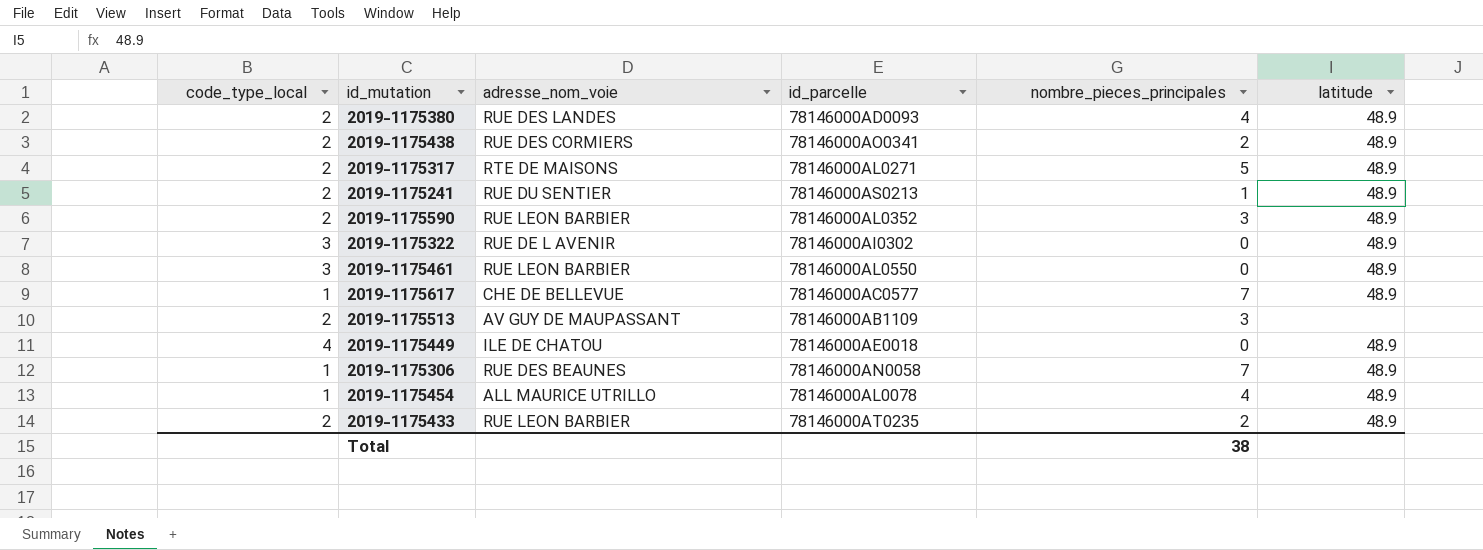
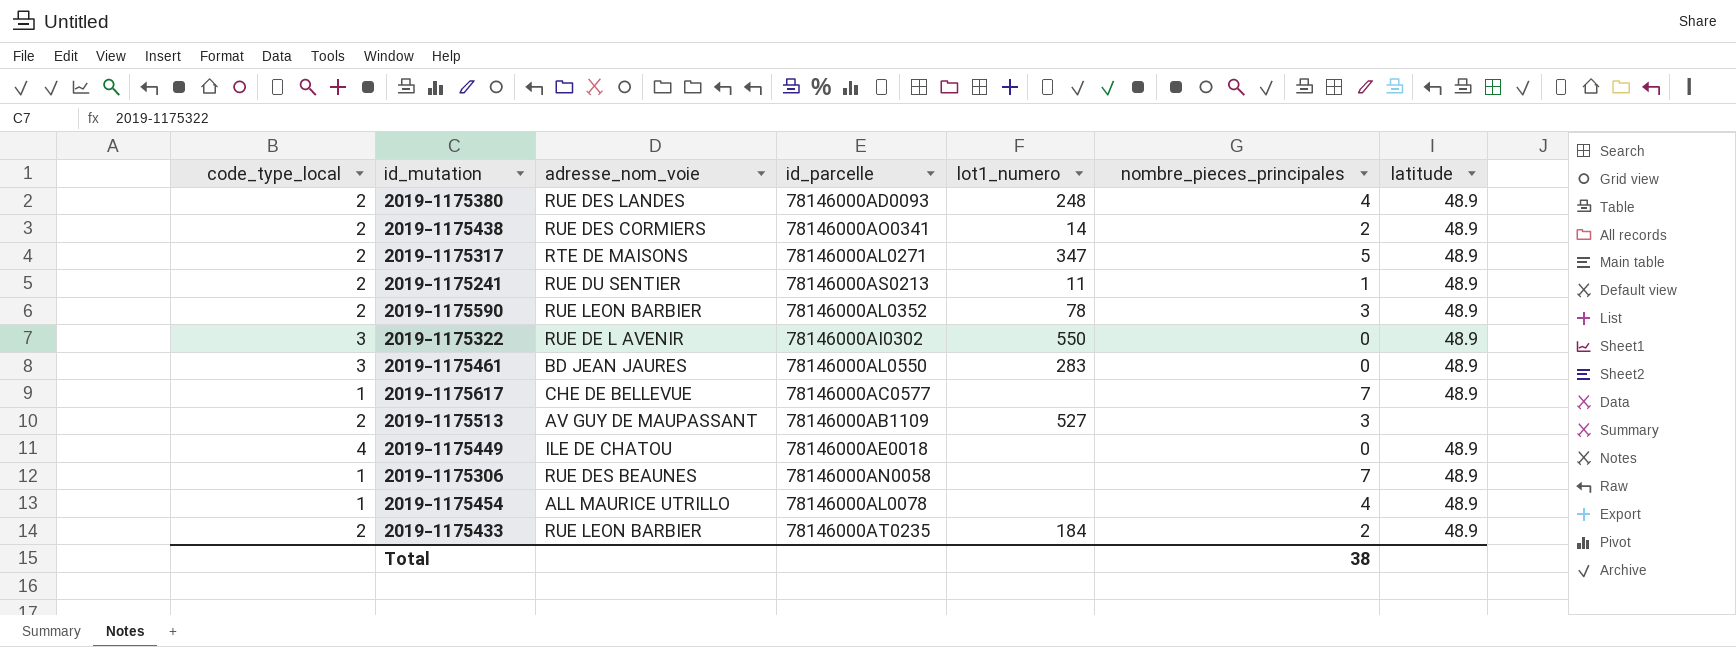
column lot1_numero | position: none -> 5
2019-1175461 | adresse_nom_voie: RUE LEON BARBIER -> BD JEAN JAURES

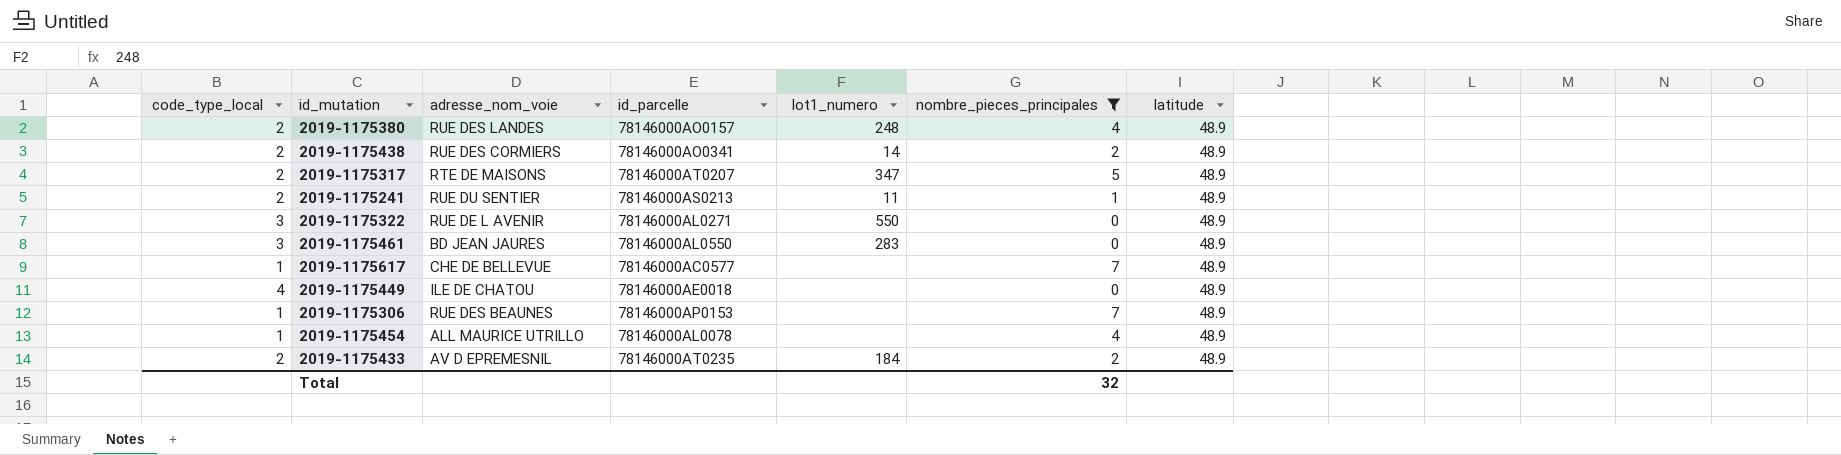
filter: none -> nombre_pieces_principales != 3
2019-1175380 | id_parcelle: 78146000AD0093 -> 78146000AO0157
2019-1175317 | id_parcelle: 78146000AL0271 -> 78146000AT0207
2019-1175322 | id_parcelle: 78146000AI0302 -> 78146000AL0271
2019-1175306 | id_parcelle: 78146000AN0058 -> 78146000AP0153
2019-1175433 | adresse_nom_voie: RUE LEON BARBIER -> AV D EPREMESNIL
Total | nombre_pieces_principales: 38 -> 32

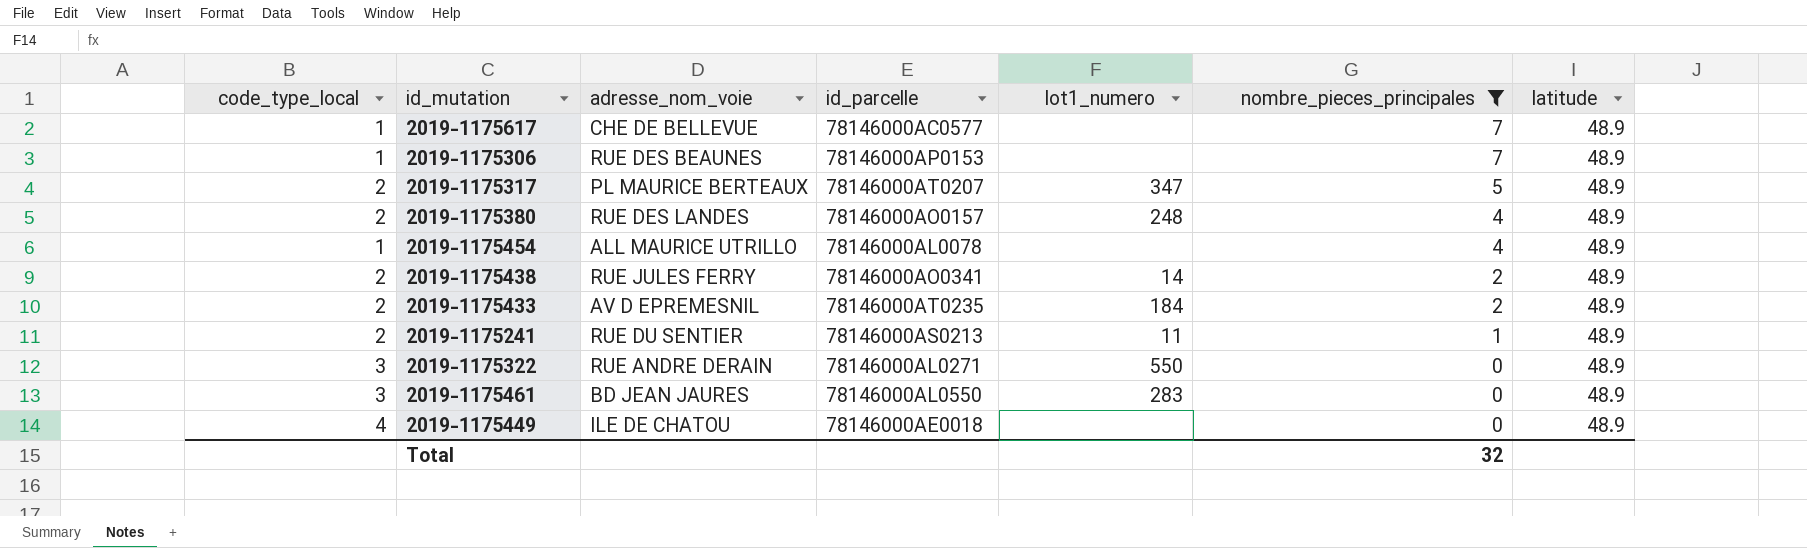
row order: none -> nombre_pieces_principales descending
2019-1175317 | adresse_nom_voie: RTE DE MAISONS -> PL MAURICE BERTEAUX
2019-1175438 | adresse_nom_voie: RUE DES CORMIERS -> RUE JULES FERRY
2019-1175322 | adresse_nom_voie: RUE DE L AVENIR -> RUE ANDRE DERAIN

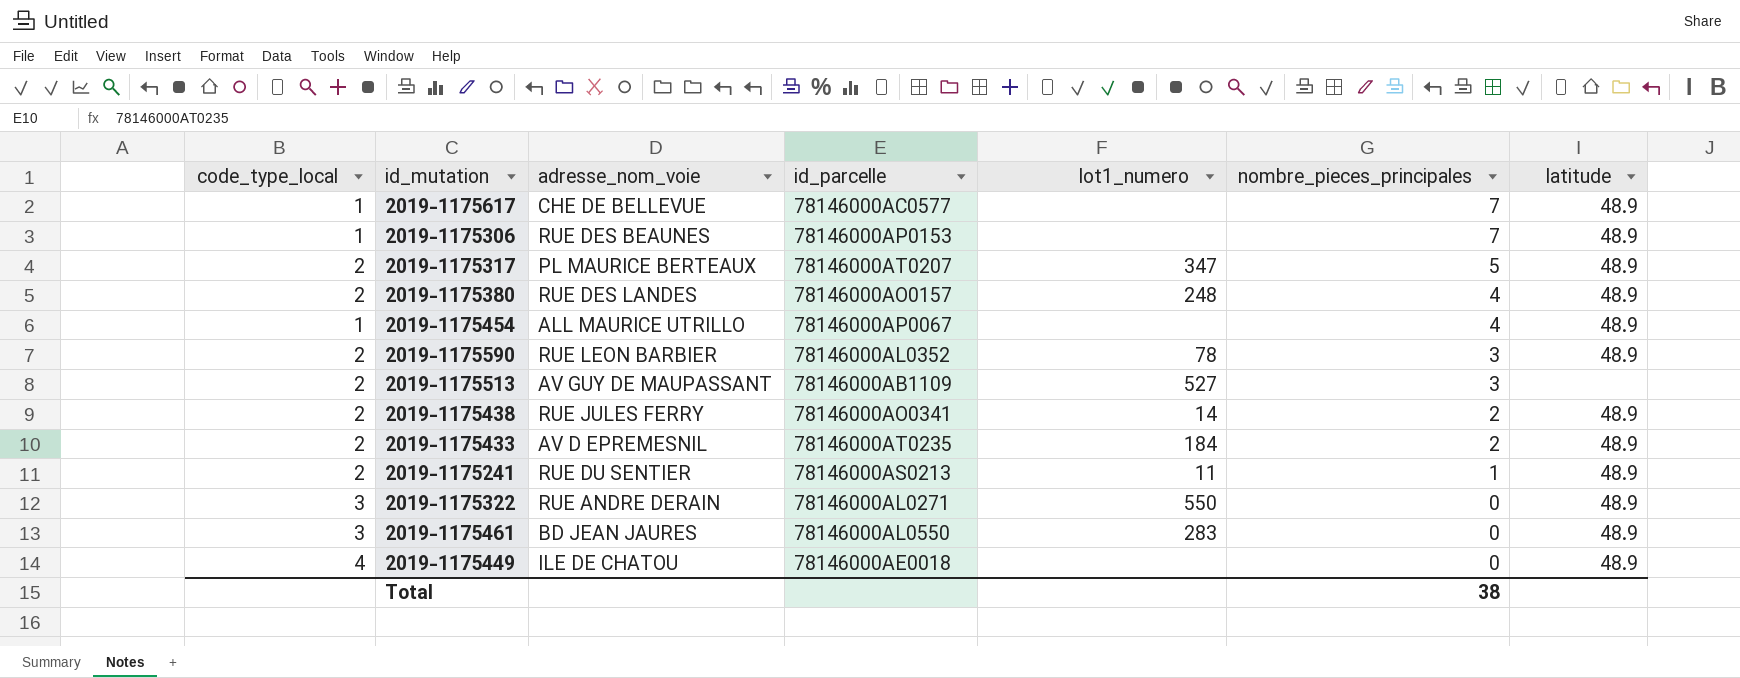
filter: nombre_pieces_principales != 3 -> none
2019-1175454 | id_parcelle: 78146000AL0078 -> 78146000AP0067
Total | nombre_pieces_principales: 32 -> 38

